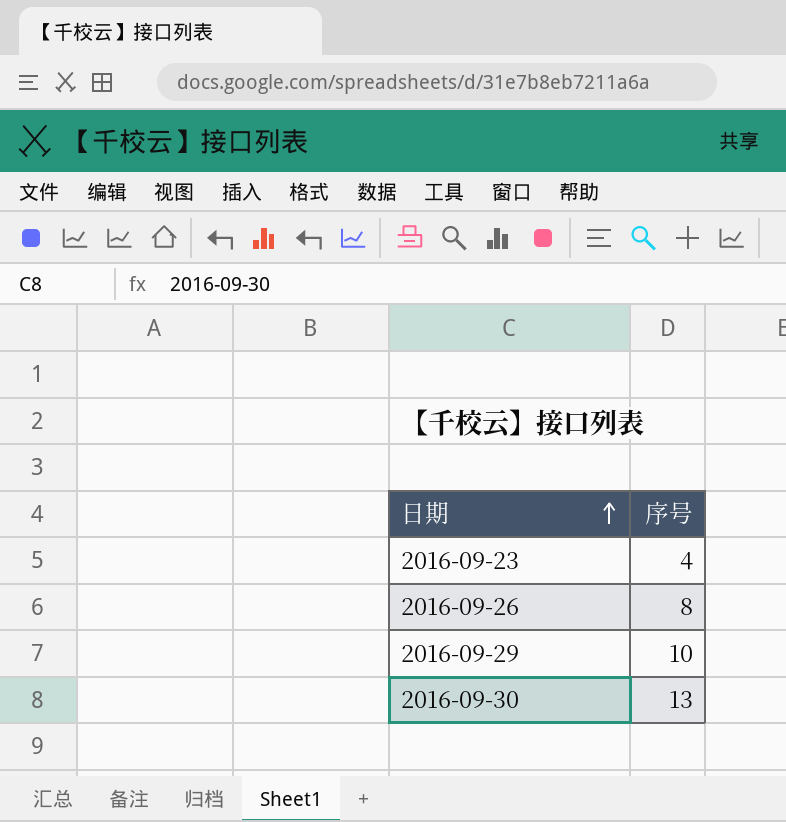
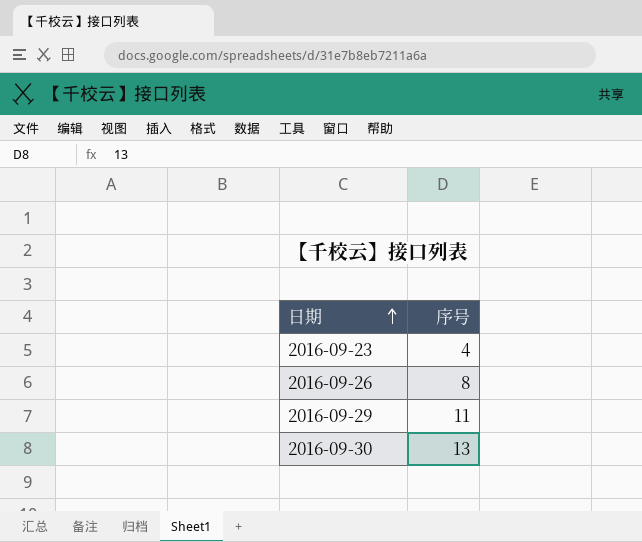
2016-09-29 | 序号: 10 -> 11

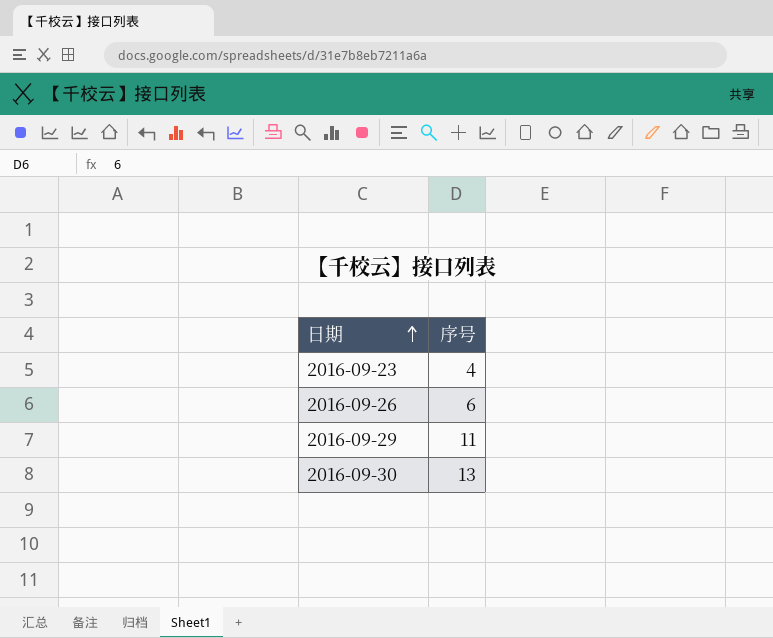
2016-09-26 | 序号: 8 -> 6

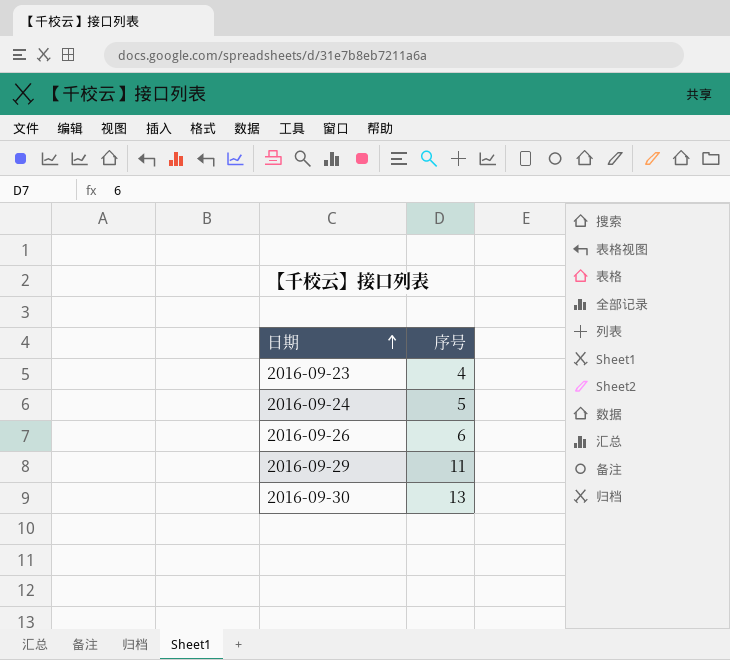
row 2016-09-24: none -> 5

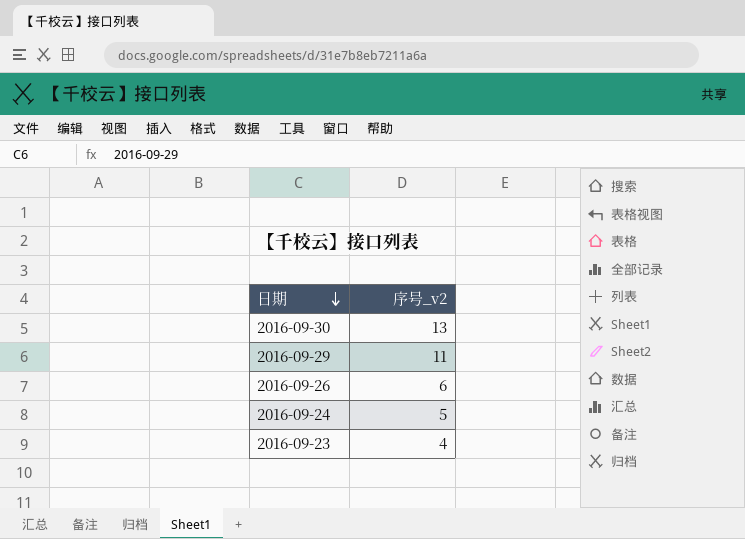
row order: 日期 ascending -> 日期 descending
column name: 序号 -> 序号_v2

